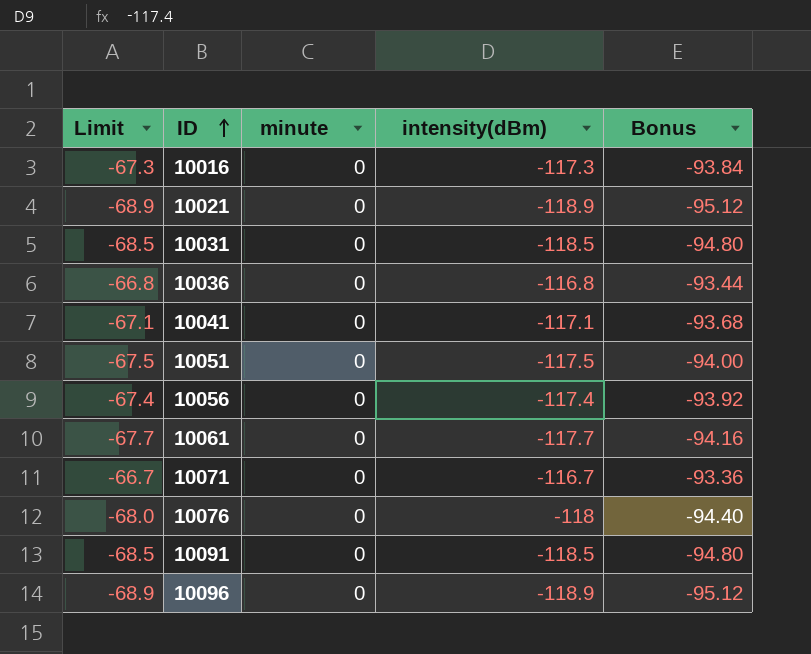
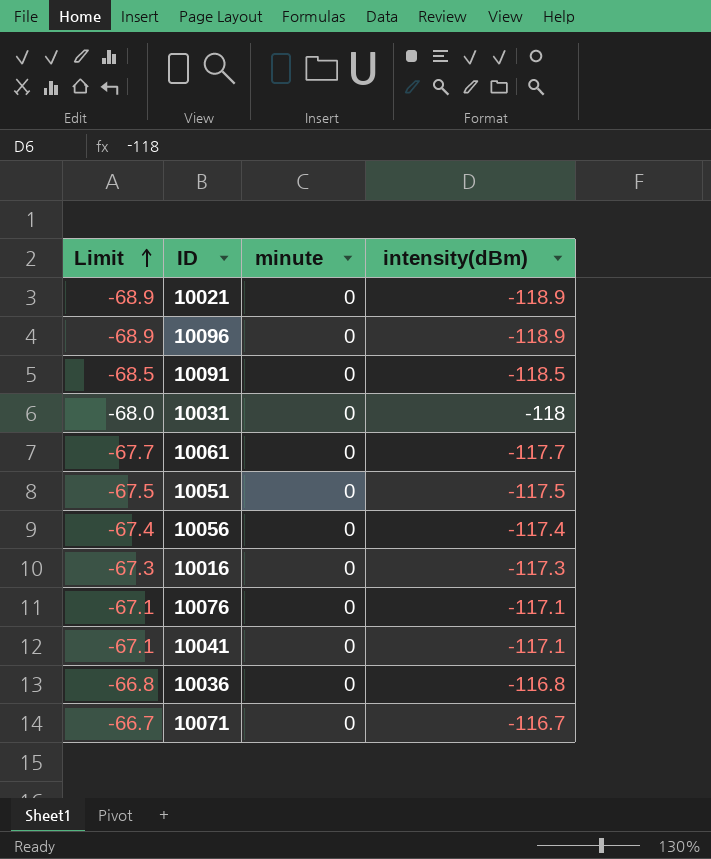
row order: ID ascending -> Limit ascending
column Bonus | formula: [intensity(dBm)] * 0.8 -> none
10031 | Limit: -68.5 -> -68.0
10031 | intensity(dBm): -118.5 -> -118
10076 | Limit: -68.0 -> -67.1
10076 | intensity(dBm): -118 -> -117.1

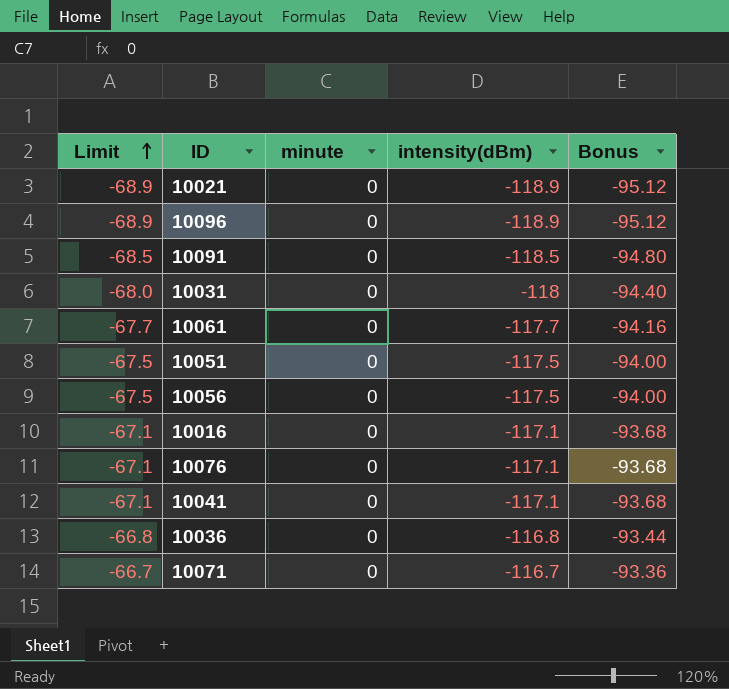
column Bonus | formula: none -> [intensity(dBm)] * 0.8
10056 | Limit: -67.4 -> -67.5
10056 | intensity(dBm): -117.4 -> -117.5
10016 | Limit: -67.3 -> -67.1
10016 | intensity(dBm): -117.3 -> -117.1

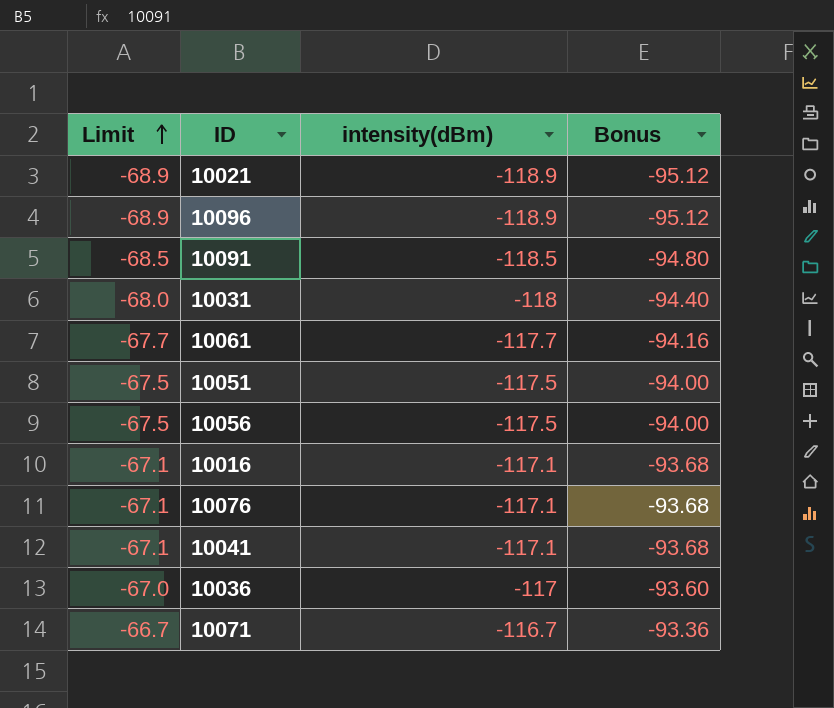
column minute | position: 3 -> none
10036 | Limit: -66.8 -> -67.0
10036 | intensity(dBm): -116.8 -> -117
10036 | Bonus: -93.44 -> -93.60

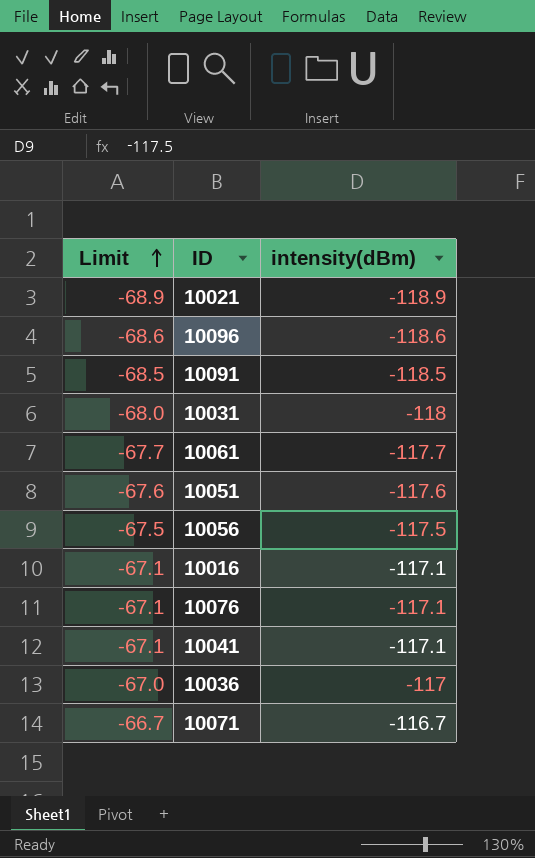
column Bonus | formula: [intensity(dBm)] * 0.8 -> none
10096 | Limit: -68.9 -> -68.6
10096 | intensity(dBm): -118.9 -> -118.6
10051 | Limit: -67.5 -> -67.6
10051 | intensity(dBm): -117.5 -> -117.6

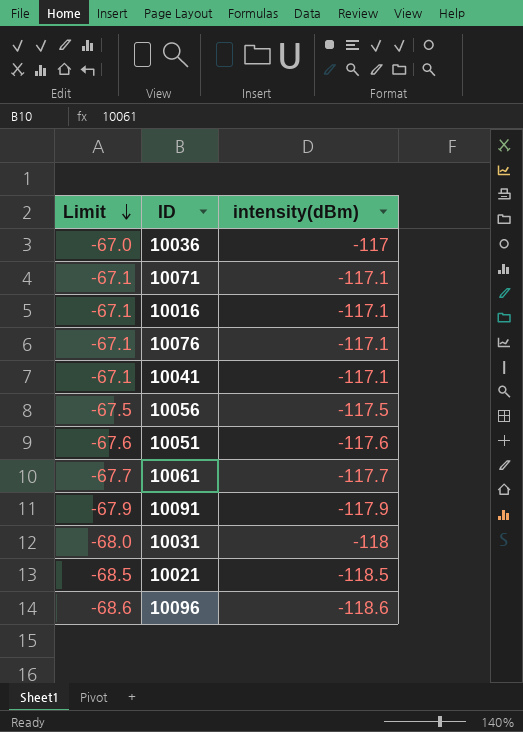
row order: Limit ascending -> Limit descending
10071 | Limit: -66.7 -> -67.1
10071 | intensity(dBm): -116.7 -> -117.1
10091 | Limit: -68.5 -> -67.9
10091 | intensity(dBm): -118.5 -> -117.9
10021 | Limit: -68.9 -> -68.5
10021 | intensity(dBm): -118.9 -> -118.5

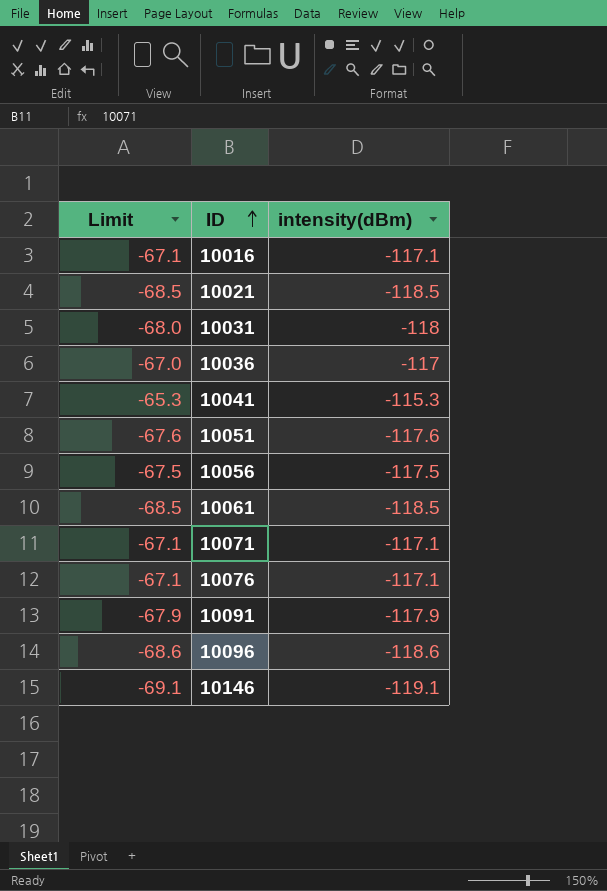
row order: Limit descending -> ID ascending
10041 | Limit: -67.1 -> -65.3
10041 | intensity(dBm): -117.1 -> -115.3
10061 | Limit: -67.7 -> -68.5
10061 | intensity(dBm): -117.7 -> -118.5
row 10146: none -> -69.1 | -119.1

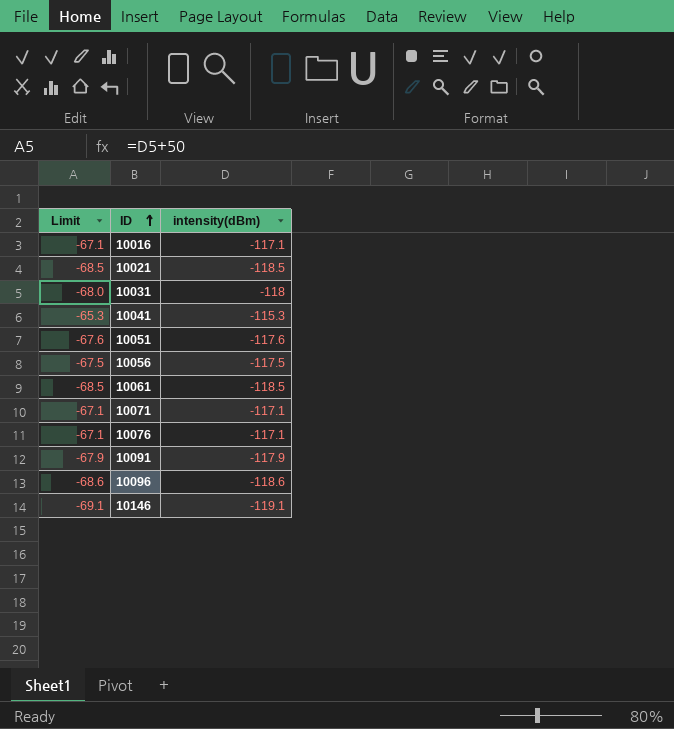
row 10036: -67.0 | -117 -> none

